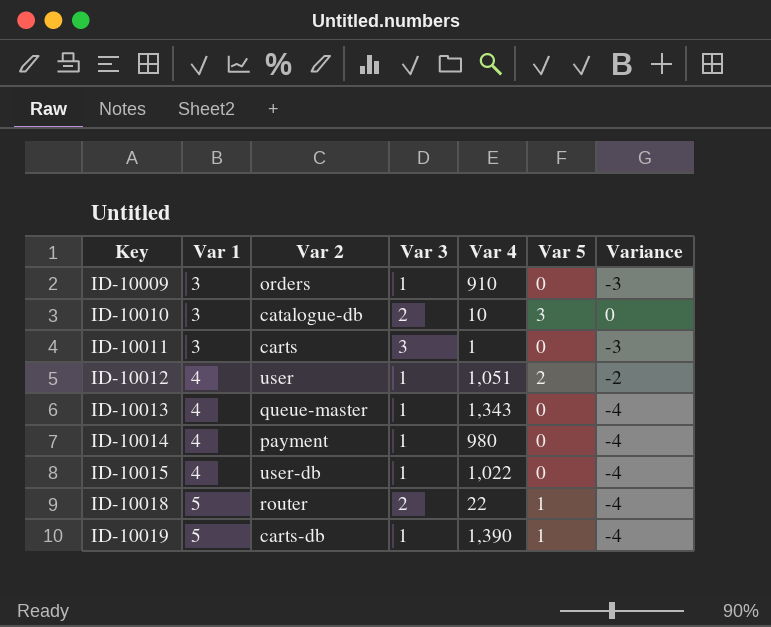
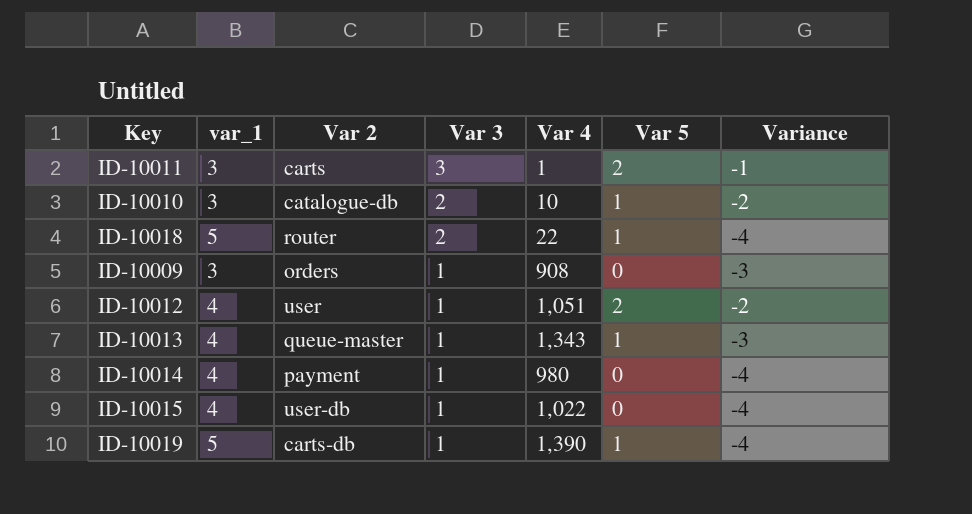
row order: Key ascending -> Var 3 descending
column name: Var 1 -> var_1
ID-10011 | Var 5: 0 -> 2
ID-10011 | Variance: -3 -> -1
ID-10010 | Var 5: 3 -> 1
ID-10010 | Variance: 0 -> -2
ID-10009 | Var 4: 910 -> 908
ID-10013 | Var 5: 0 -> 1
ID-10013 | Variance: -4 -> -3

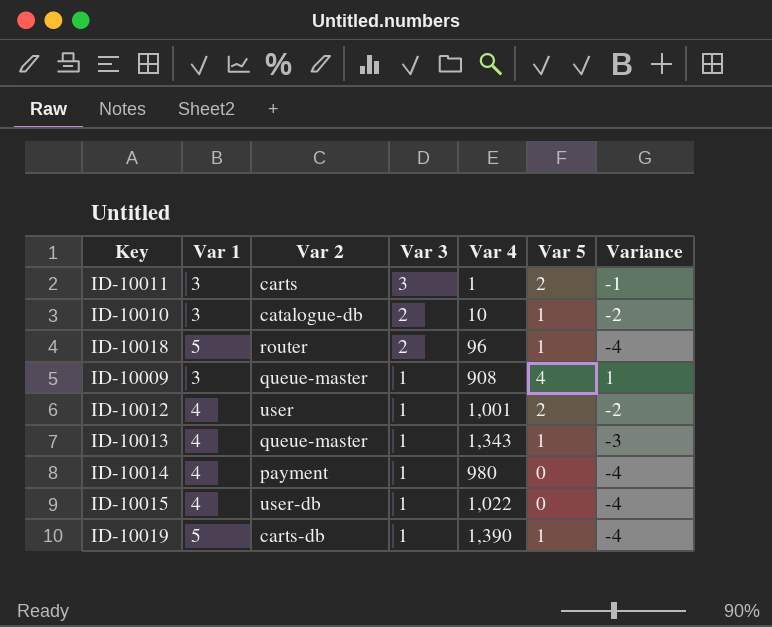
column name: var_1 -> Var 1
ID-10018 | Var 4: 22 -> 96
ID-10009 | Var 2: orders -> queue-master
ID-10009 | Var 5: 0 -> 4
ID-10009 | Variance: -3 -> 1
ID-10012 | Var 4: 1,051 -> 1,001

